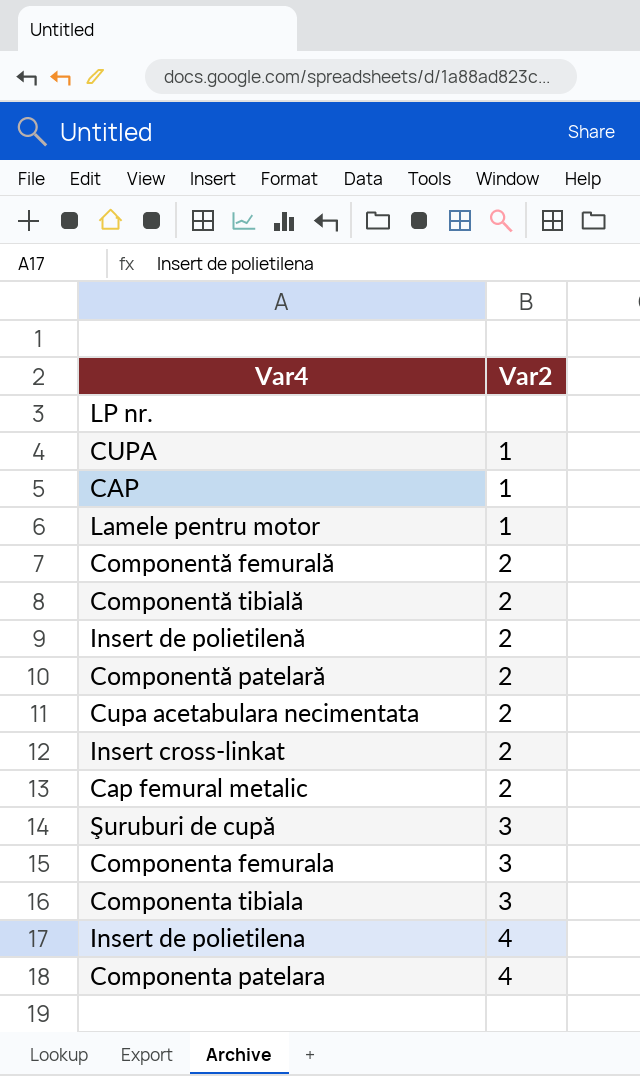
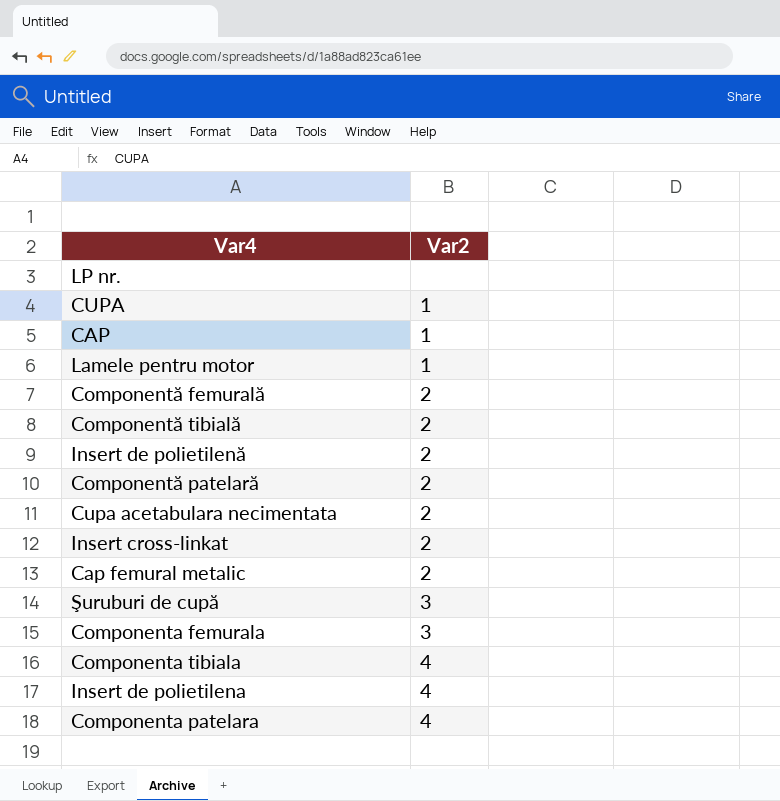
Componenta tibiala | Var2: 3 -> 4

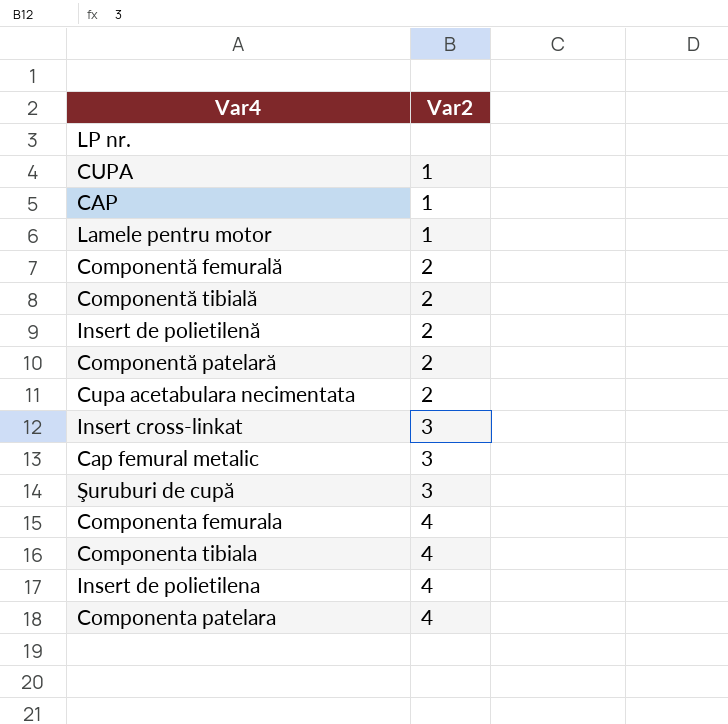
Insert cross-linkat | Var2: 2 -> 3
Cap femural metalic | Var2: 2 -> 3
Componenta femurala | Var2: 3 -> 4

